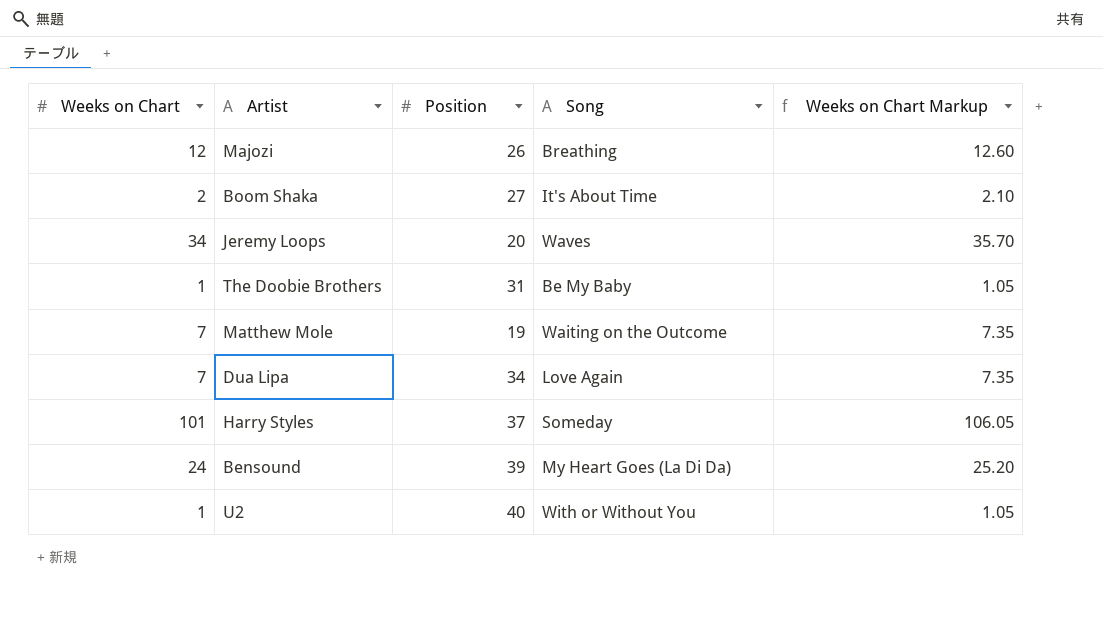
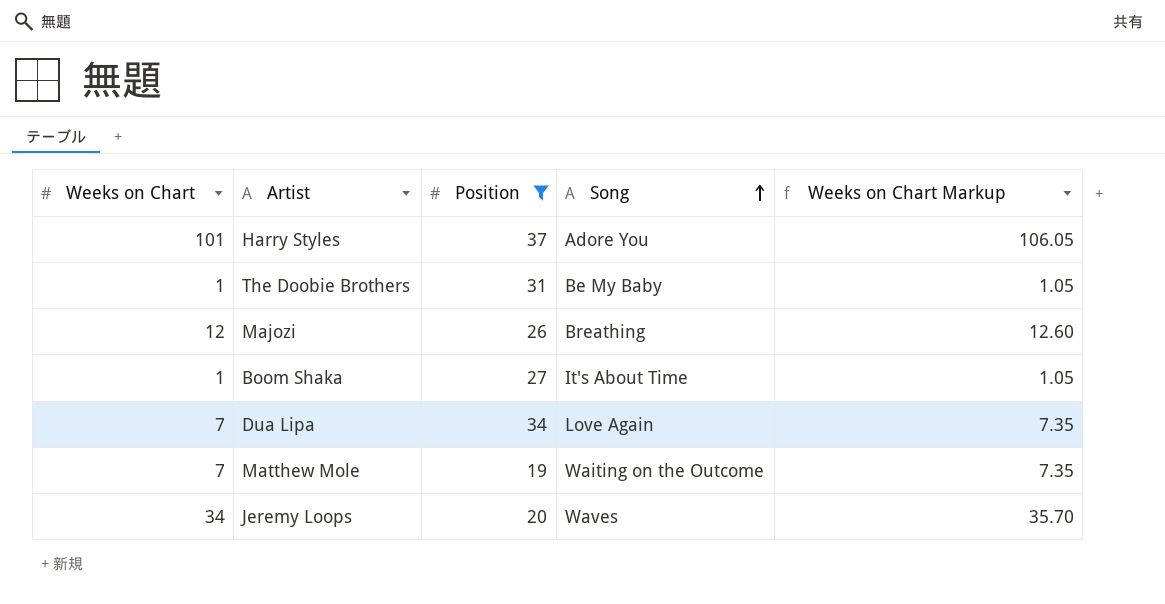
filter: none -> Position <= 37
row order: none -> Song ascending
Harry Styles | Song: Someday -> Adore You
Boom Shaka | Weeks on Chart: 2 -> 1
Boom Shaka | Weeks on Chart Markup: 2.10 -> 1.05

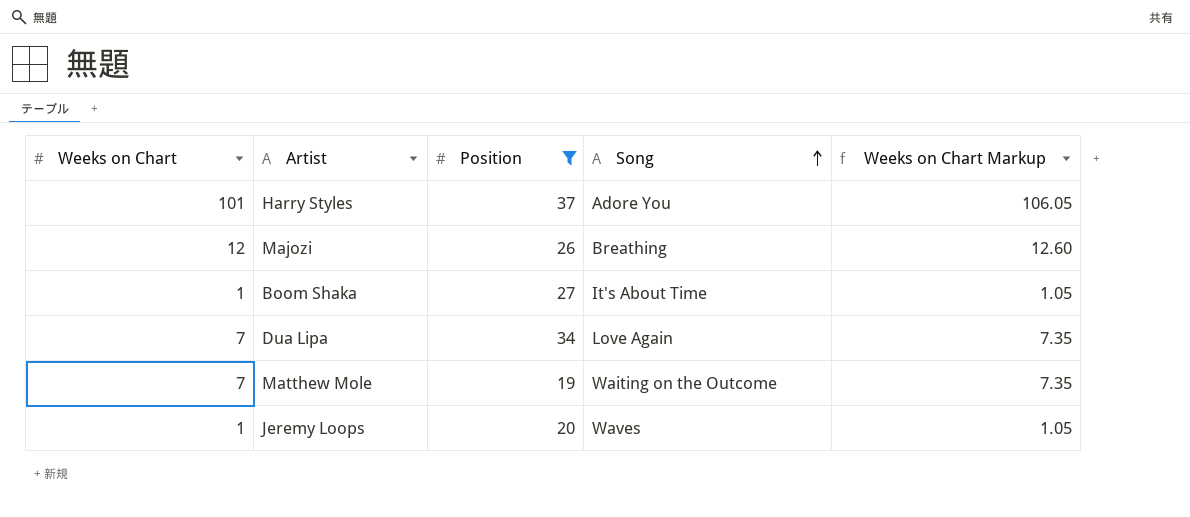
row The Doobie Brothers: 1 | 31 | Be My Baby | 1.05 -> none
Jeremy Loops | Weeks on Chart: 34 -> 1
Jeremy Loops | Weeks on Chart Markup: 35.70 -> 1.05

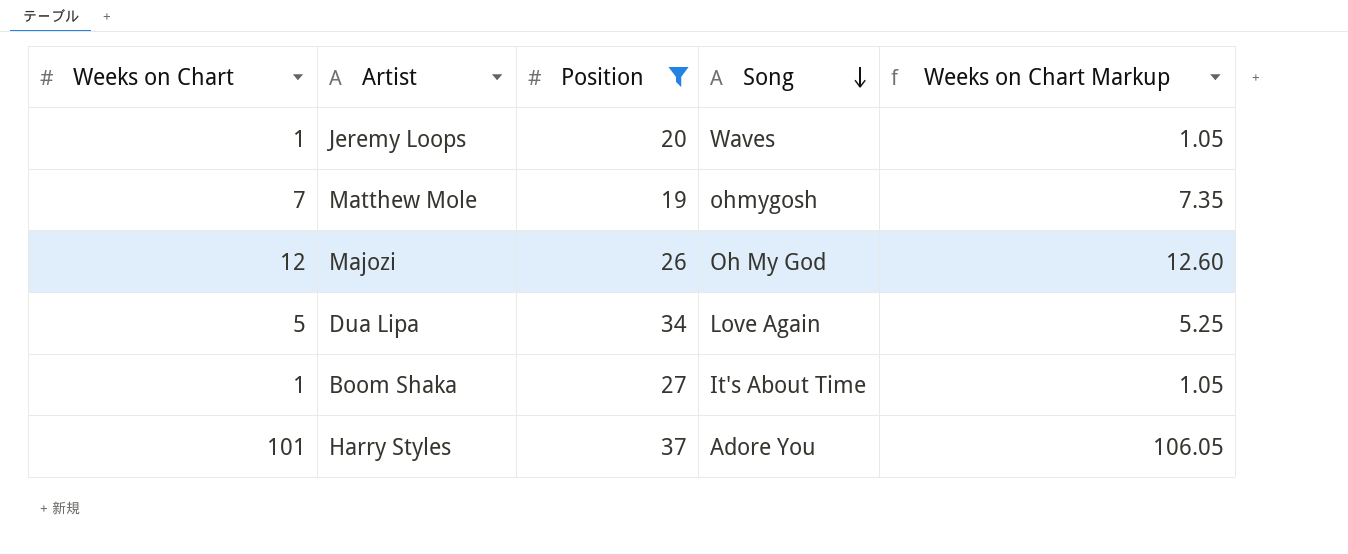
row order: Song ascending -> Song descending
Matthew Mole | Song: Waiting on the Outcome -> ohmygosh
Majozi | Song: Breathing -> Oh My God
Dua Lipa | Weeks on Chart: 7 -> 5
Dua Lipa | Weeks on Chart Markup: 7.35 -> 5.25

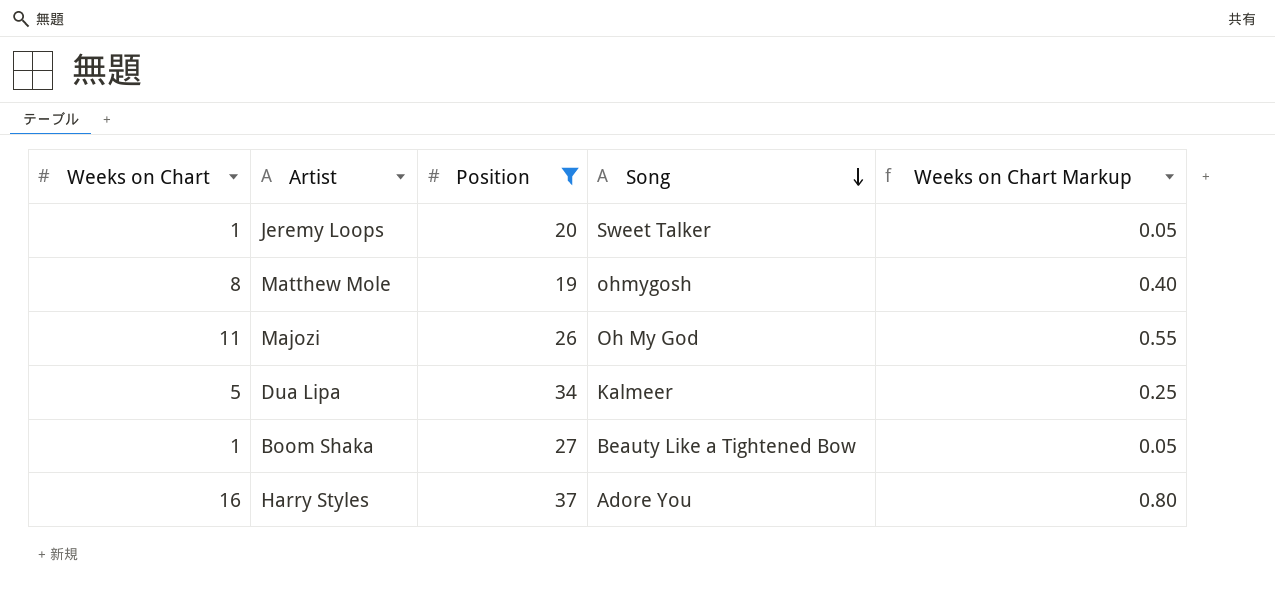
column Weeks on Chart Markup | formula: [Weeks on Chart] * 1.05 -> [Weeks on Chart] * 0.05
Jeremy Loops | Song: Waves -> Sweet Talker
Matthew Mole | Weeks on Chart: 7 -> 8
Majozi | Weeks on Chart: 12 -> 11
Dua Lipa | Song: Love Again -> Kalmeer
Boom Shaka | Song: It's About Time -> Beauty Like a Tightened Bow
Harry Styles | Weeks on Chart: 101 -> 16

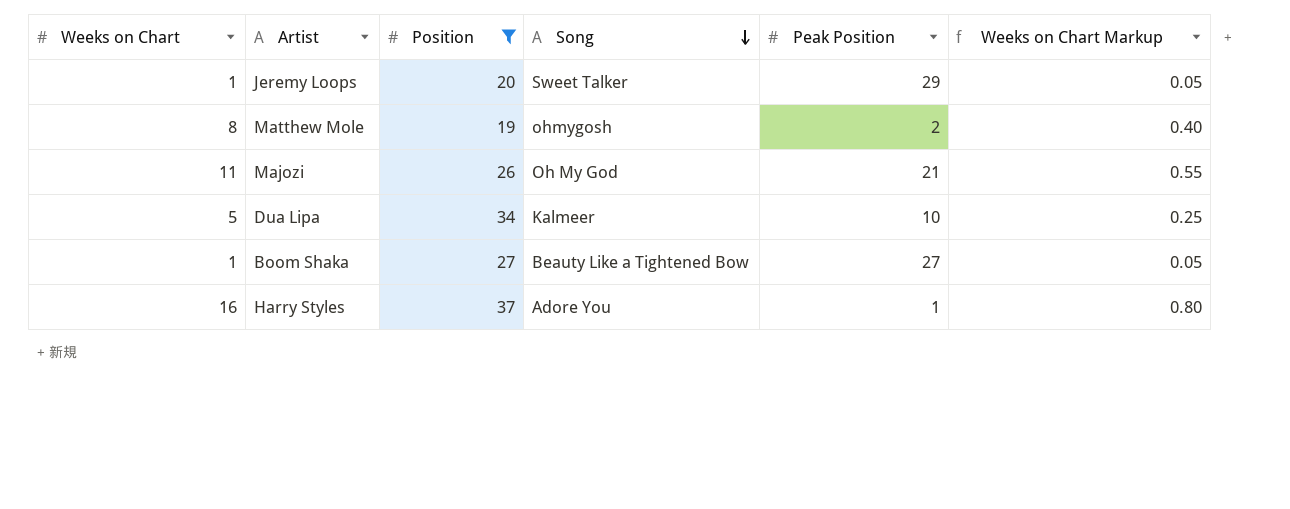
column Peak Position | position: none -> 5

